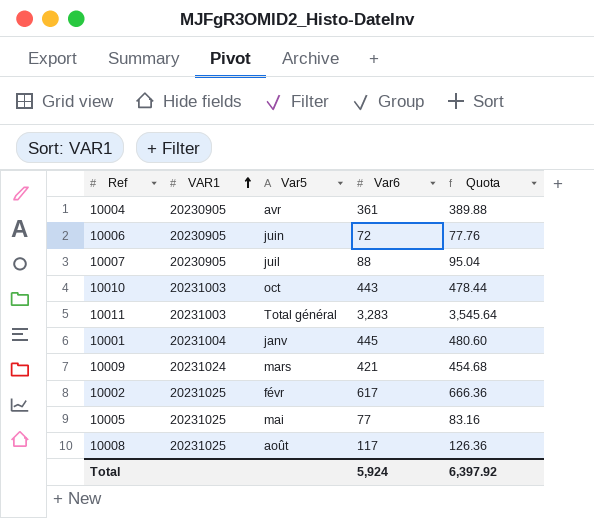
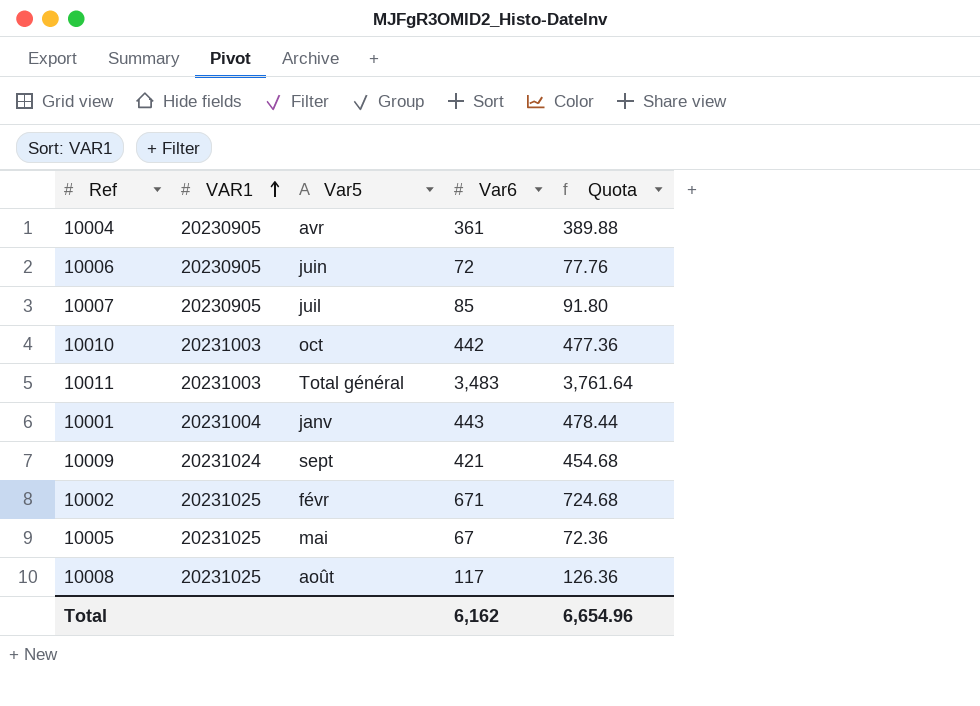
10007 | Var6: 88 -> 85
10007 | Quota: 95.04 -> 91.80
10010 | Var6: 443 -> 442
10010 | Quota: 478.44 -> 477.36
10011 | Var6: 3,283 -> 3,483
10011 | Quota: 3,545.64 -> 3,761.64
10001 | Var6: 445 -> 443
10001 | Quota: 480.60 -> 478.44
10009 | Var5: mars -> sept
10002 | Var6: 617 -> 671
10002 | Quota: 666.36 -> 724.68
10005 | Var6: 77 -> 67
10005 | Quota: 83.16 -> 72.36
Total | Var6: 5,924 -> 6,162
Total | Quota: 6,397.92 -> 6,654.96

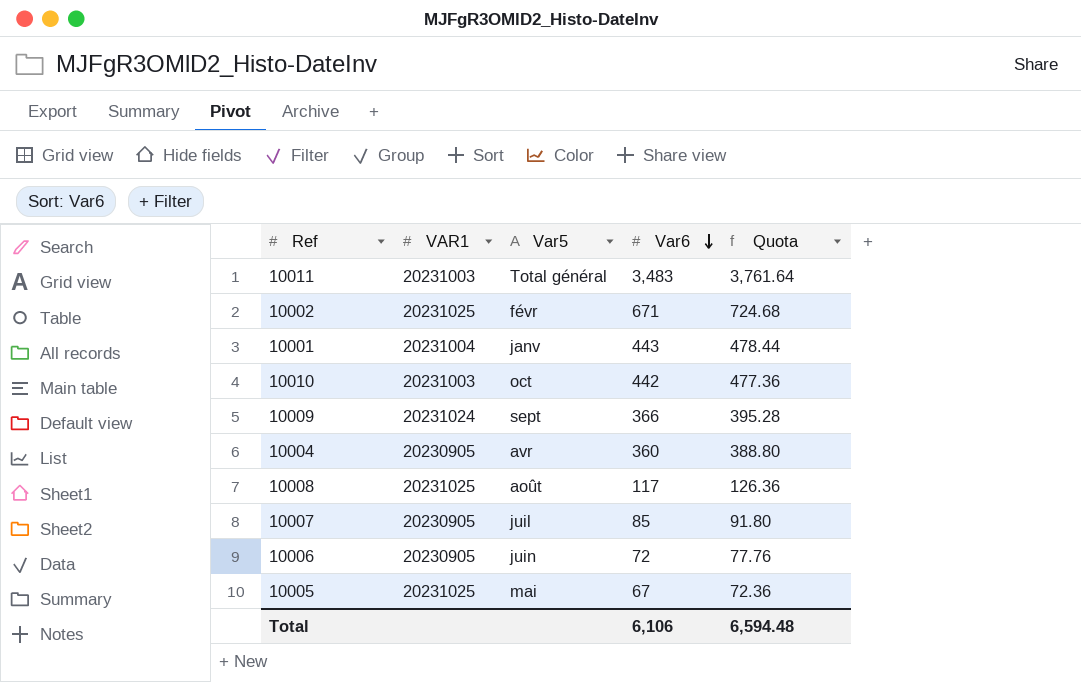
row order: VAR1 ascending -> Var6 descending
10009 | Var6: 421 -> 366
10009 | Quota: 454.68 -> 395.28
10004 | Var6: 361 -> 360
10004 | Quota: 389.88 -> 388.80
Total | Var6: 6,162 -> 6,106
Total | Quota: 6,654.96 -> 6,594.48

